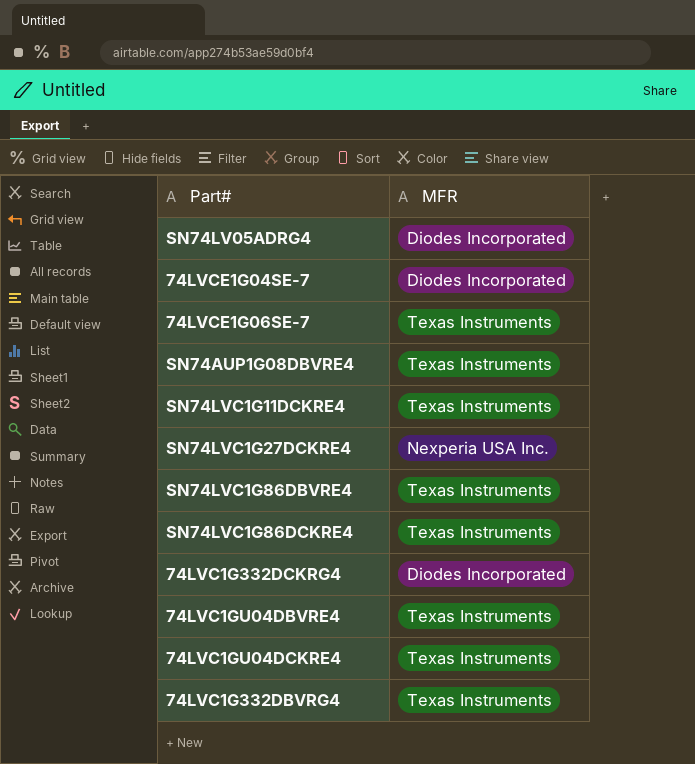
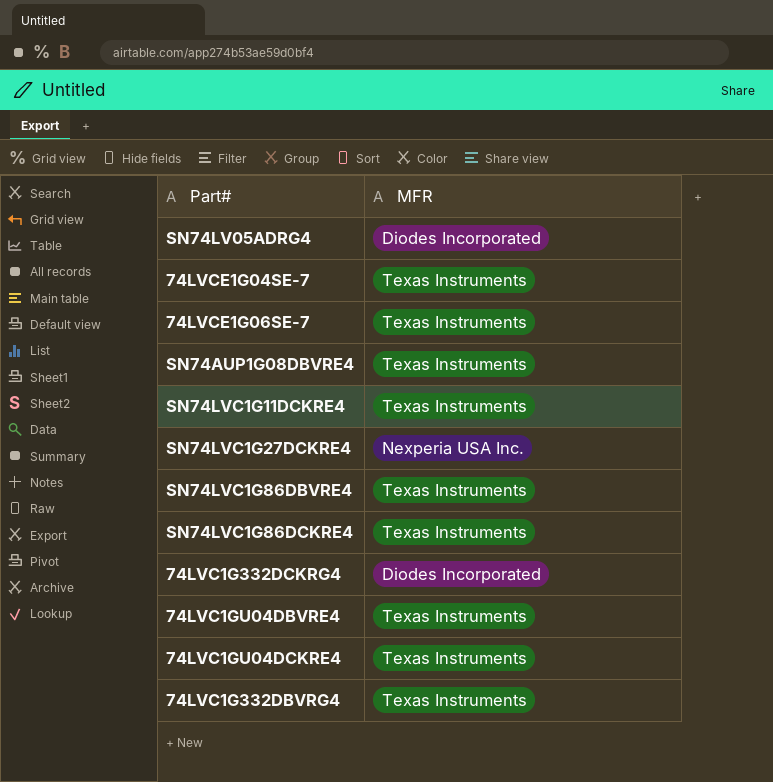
74LVCE1G04SE-7 | MFR: Diodes Incorporated -> Texas Instruments

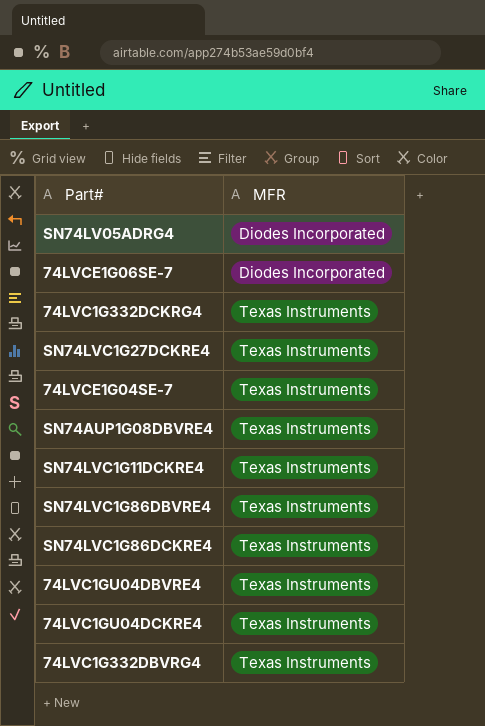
row order: none -> MFR ascending
74LVCE1G06SE-7 | MFR: Texas Instruments -> Diodes Incorporated
74LVC1G332DCKRG4 | MFR: Diodes Incorporated -> Texas Instruments
SN74LVC1G27DCKRE4 | MFR: Nexperia USA Inc. -> Texas Instruments

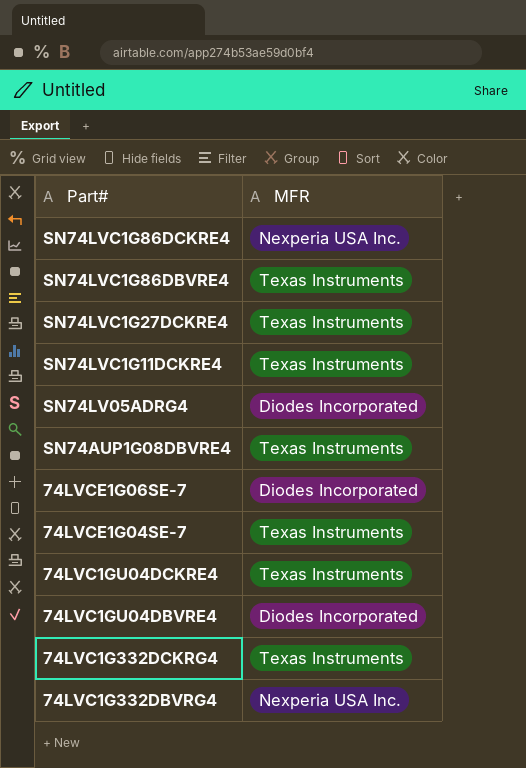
row order: MFR ascending -> Part# descending
SN74LVC1G86DCKRE4 | MFR: Texas Instruments -> Nexperia USA Inc.
74LVC1GU04DBVRE4 | MFR: Texas Instruments -> Diodes Incorporated
74LVC1G332DBVRG4 | MFR: Texas Instruments -> Nexperia USA Inc.

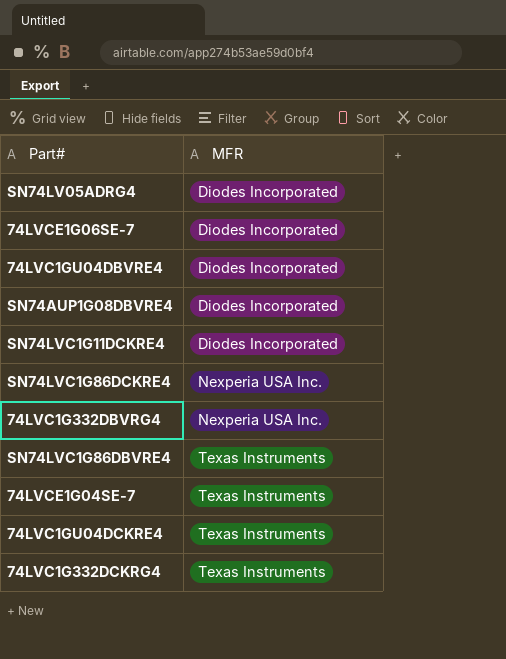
row order: Part# descending -> MFR ascending
row SN74LVC1G27DCKRE4: Texas Instruments -> none
SN74AUP1G08DBVRE4 | MFR: Texas Instruments -> Diodes Incorporated
SN74LVC1G11DCKRE4 | MFR: Texas Instruments -> Diodes Incorporated

